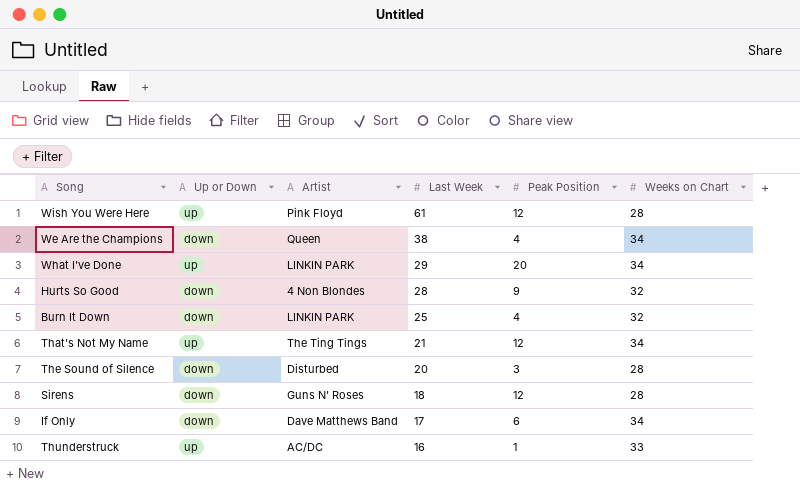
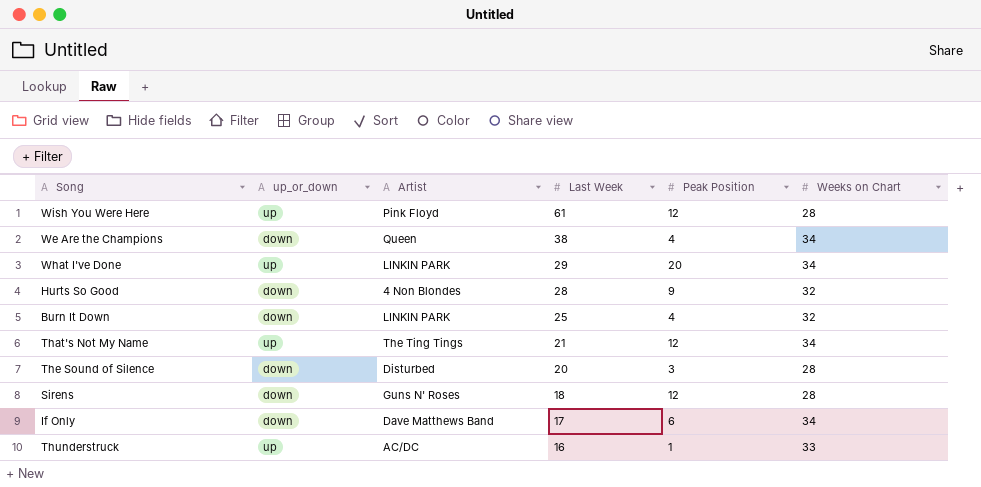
column name: Up or Down -> up_or_down

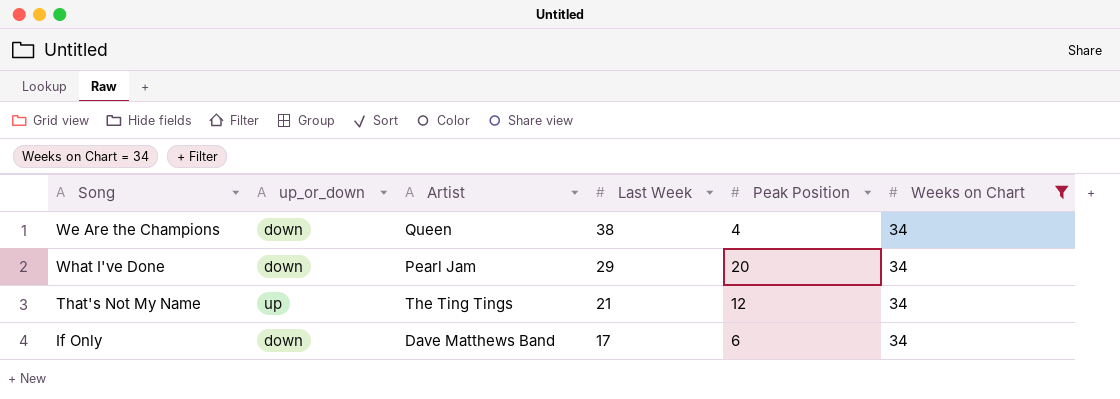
filter: none -> Weeks on Chart = 34
What I've Done | up_or_down: up -> down
What I've Done | Artist: LINKIN PARK -> Pearl Jam

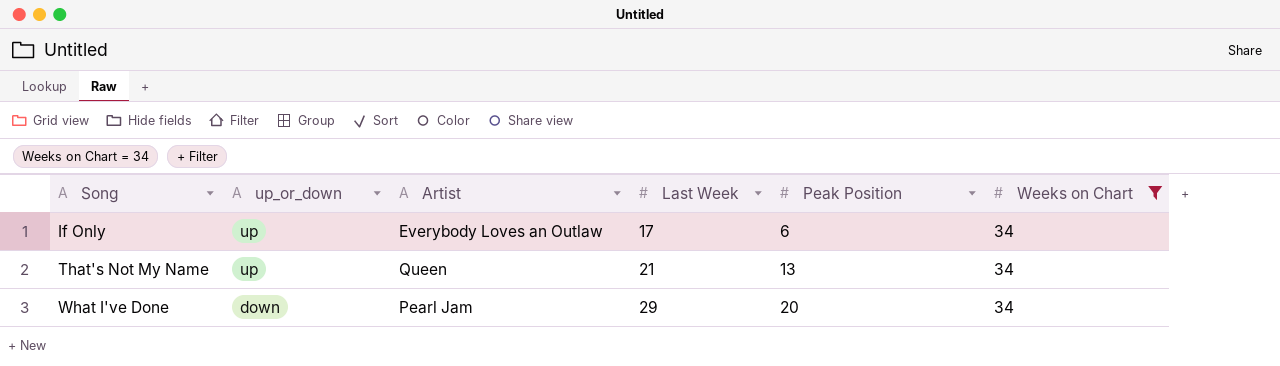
row order: Last Week descending -> Song ascending
row We Are the Champions: down | Queen | 38 | 4 | 34 -> none
If Only | up_or_down: down -> up
If Only | Artist: Dave Matthews Band -> Everybody Loves an Outlaw
That's Not My Name | Artist: The Ting Tings -> Queen
That's Not My Name | Peak Position: 12 -> 13

